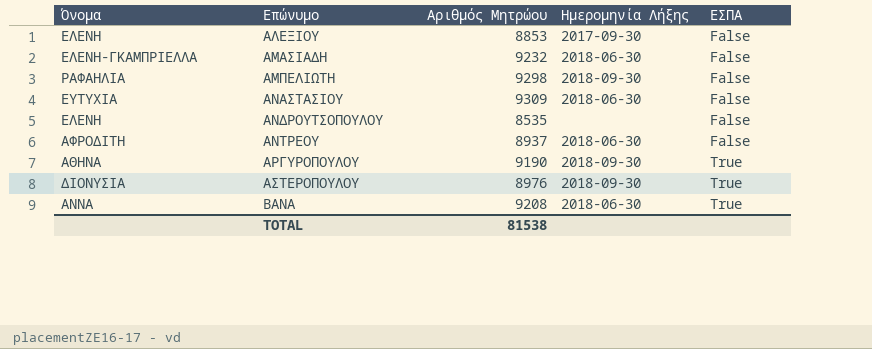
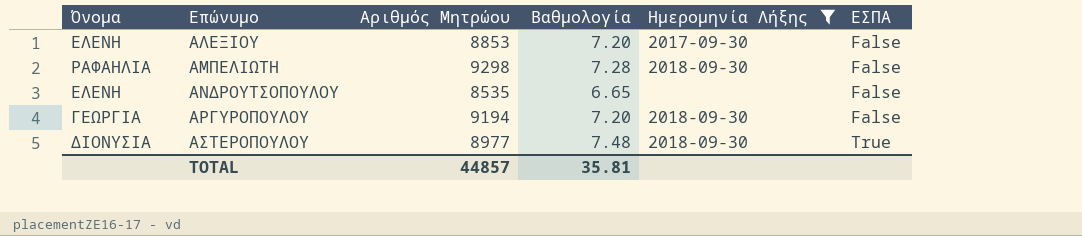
filter: none -> Ημερομηνία Λήξης != 2018-06-30
column Βαθμολογία | position: none -> 4
ΑΡΓΥΡΟΠΟΥΛΟΥ | Όνομα: ΑΘΗΝΑ -> ΓΕΩΡΓΙΑ
ΑΡΓΥΡΟΠΟΥΛΟΥ | Αριθμός Μητρώου: 9190 -> 9194
ΑΡΓΥΡΟΠΟΥΛΟΥ | ΕΣΠΑ: True -> False
ΑΣΤΕΡΟΠΟΥΛΟΥ | Αριθμός Μητρώου: 8976 -> 8977
TOTAL | Αριθμός Μητρώου: 81538 -> 44857

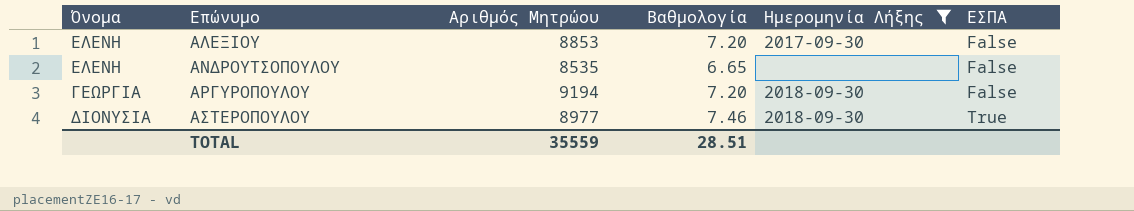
row ΑΜΠΕΛΙΩΤΗ: ΡΑΦΑΗΛΙΑ | 9298 | 7.28 | 2018-09-30 | False -> none
ΑΣΤΕΡΟΠΟΥΛΟΥ | Βαθμολογία: 7.48 -> 7.46
TOTAL | Αριθμός Μητρώου: 44857 -> 35559
TOTAL | Βαθμολογία: 35.81 -> 28.51

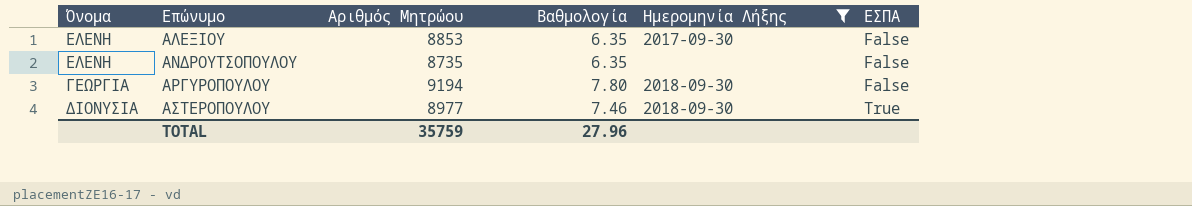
ΑΛΕΞΙΟΥ | Βαθμολογία: 7.20 -> 6.35
ΑΝΔΡΟΥΤΣΟΠΟΥΛΟΥ | Αριθμός Μητρώου: 8535 -> 8735
ΑΝΔΡΟΥΤΣΟΠΟΥΛΟΥ | Βαθμολογία: 6.65 -> 6.35
ΑΡΓΥΡΟΠΟΥΛΟΥ | Βαθμολογία: 7.20 -> 7.80
TOTAL | Αριθμός Μητρώου: 35559 -> 35759
TOTAL | Βαθμολογία: 28.51 -> 27.96

